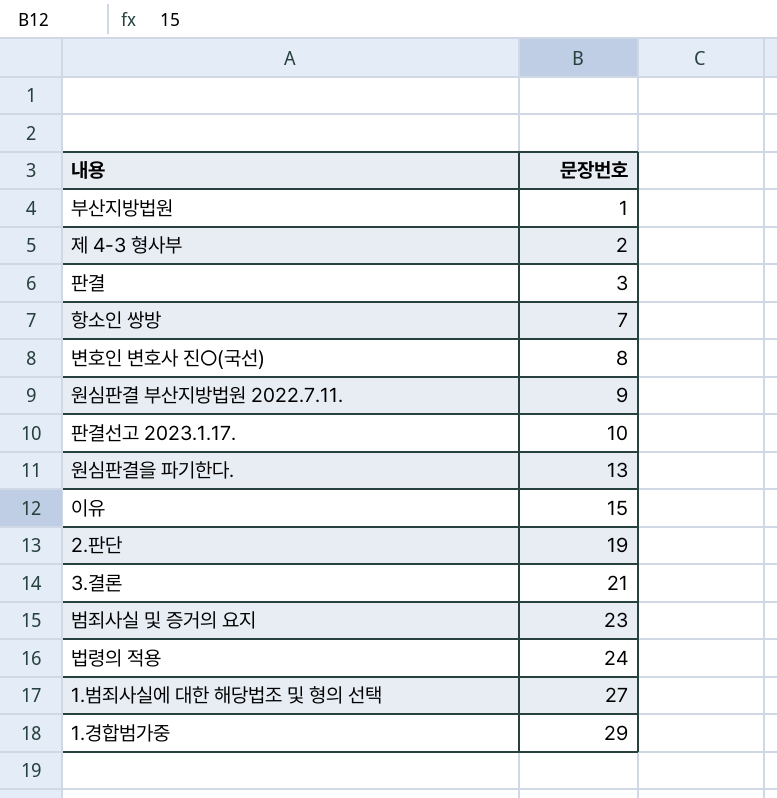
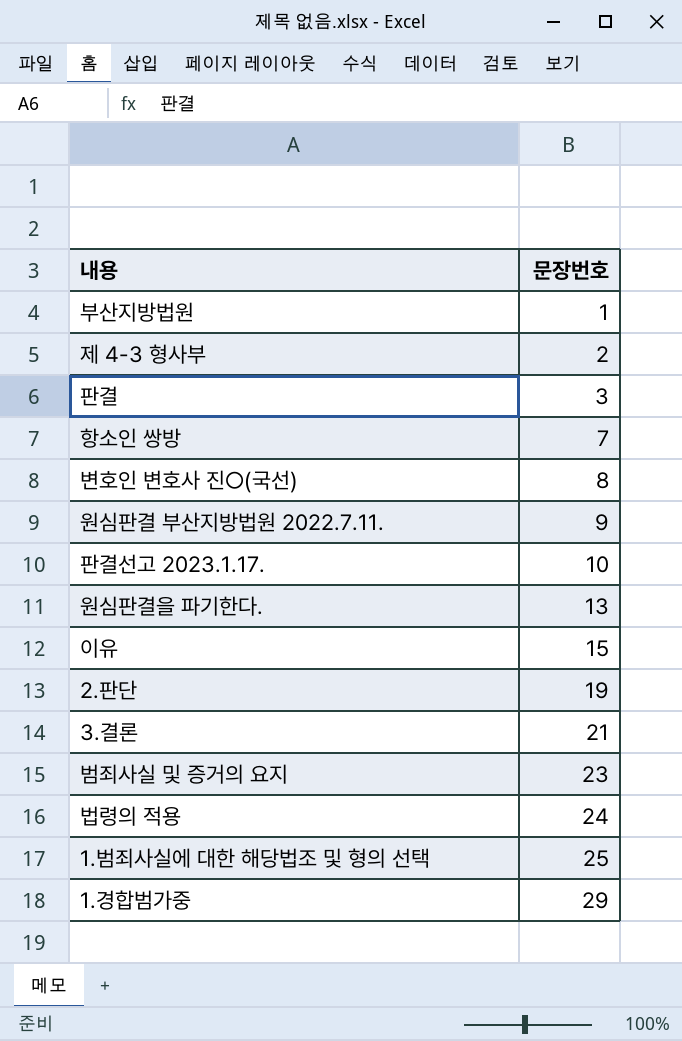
1.범죄사실에 대한 해당법조 및 형의 선택 | 문장번호: 27 -> 25

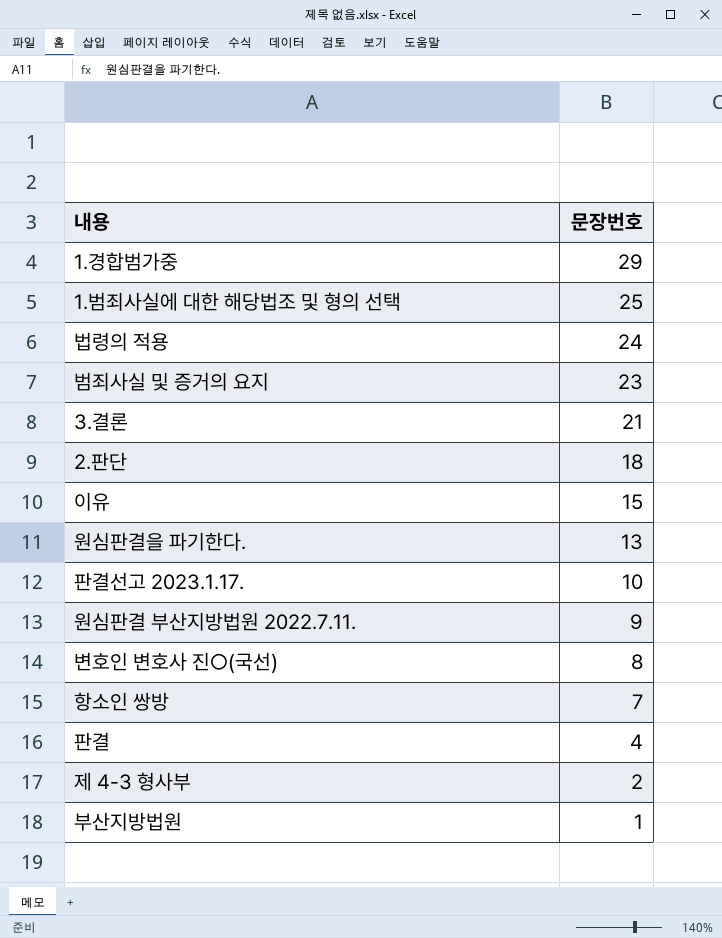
row order: 문장번호 ascending -> 문장번호 descending
2.판단 | 문장번호: 19 -> 18
판결 | 문장번호: 3 -> 4

